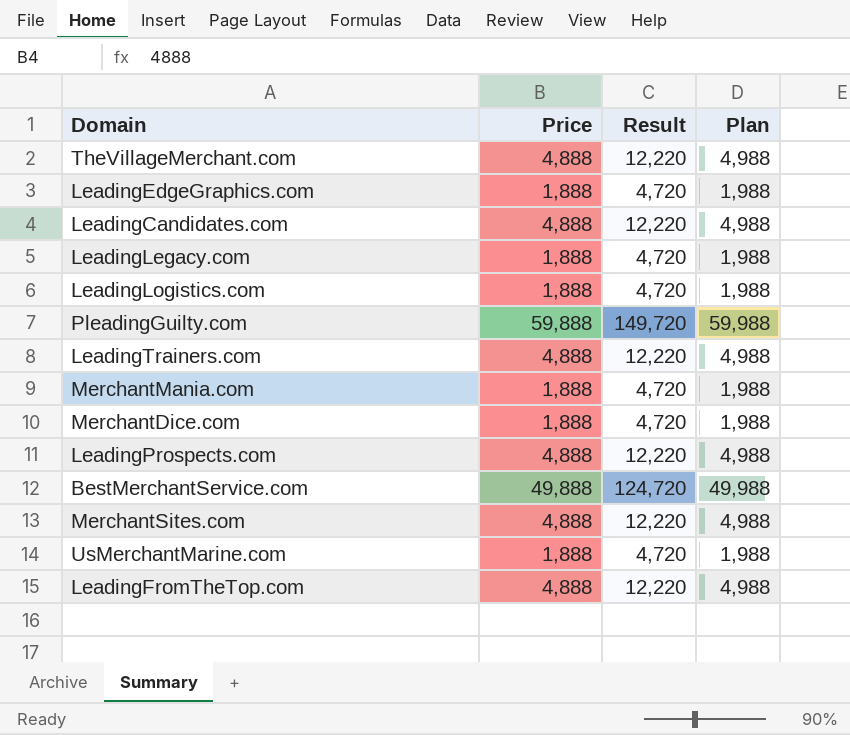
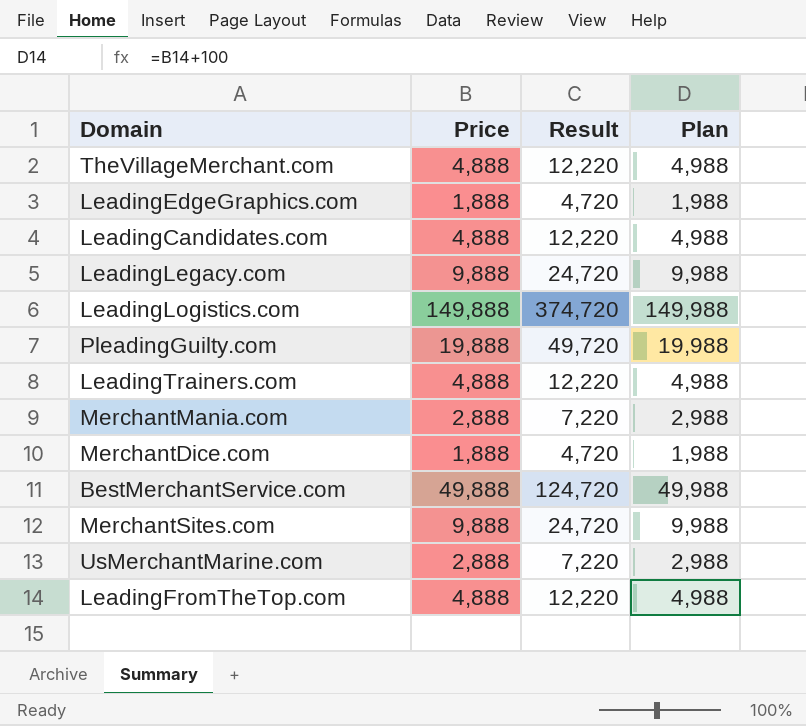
row LeadingProspects.com: 4,888 | 12,220 | 4,988 -> none
LeadingLegacy.com | Price: 1,888 -> 9,888
LeadingLegacy.com | Result: 4,720 -> 24,720
LeadingLegacy.com | Plan: 1,988 -> 9,988
LeadingLogistics.com | Price: 1,888 -> 149,888
LeadingLogistics.com | Result: 4,720 -> 374,720
LeadingLogistics.com | Plan: 1,988 -> 149,988
PleadingGuilty.com | Price: 59,888 -> 19,888
PleadingGuilty.com | Result: 149,720 -> 49,720
PleadingGuilty.com | Plan: 59,988 -> 19,988
MerchantMania.com | Price: 1,888 -> 2,888
MerchantMania.com | Result: 4,720 -> 7,220
MerchantMania.com | Plan: 1,988 -> 2,988
MerchantSites.com | Price: 4,888 -> 9,888
MerchantSites.com | Result: 12,220 -> 24,720
MerchantSites.com | Plan: 4,988 -> 9,988
UsMerchantMarine.com | Price: 1,888 -> 2,888
UsMerchantMarine.com | Result: 4,720 -> 7,220
UsMerchantMarine.com | Plan: 1,988 -> 2,988

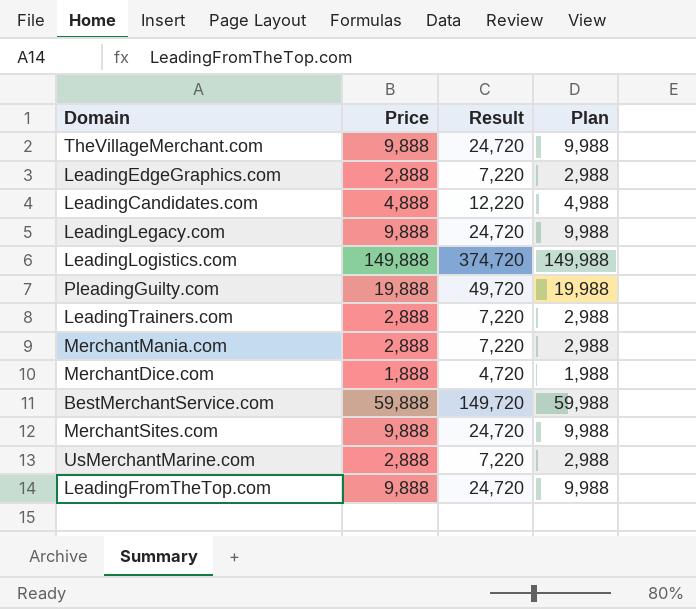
TheVillageMerchant.com | Price: 4,888 -> 9,888
TheVillageMerchant.com | Result: 12,220 -> 24,720
TheVillageMerchant.com | Plan: 4,988 -> 9,988
LeadingEdgeGraphics.com | Price: 1,888 -> 2,888
LeadingEdgeGraphics.com | Result: 4,720 -> 7,220
LeadingEdgeGraphics.com | Plan: 1,988 -> 2,988
LeadingTrainers.com | Price: 4,888 -> 2,888
LeadingTrainers.com | Result: 12,220 -> 7,220
LeadingTrainers.com | Plan: 4,988 -> 2,988
BestMerchantService.com | Price: 49,888 -> 59,888
BestMerchantService.com | Result: 124,720 -> 149,720
BestMerchantService.com | Plan: 49,988 -> 59,988
LeadingFromTheTop.com | Price: 4,888 -> 9,888
LeadingFromTheTop.com | Result: 12,220 -> 24,720
LeadingFromTheTop.com | Plan: 4,988 -> 9,988

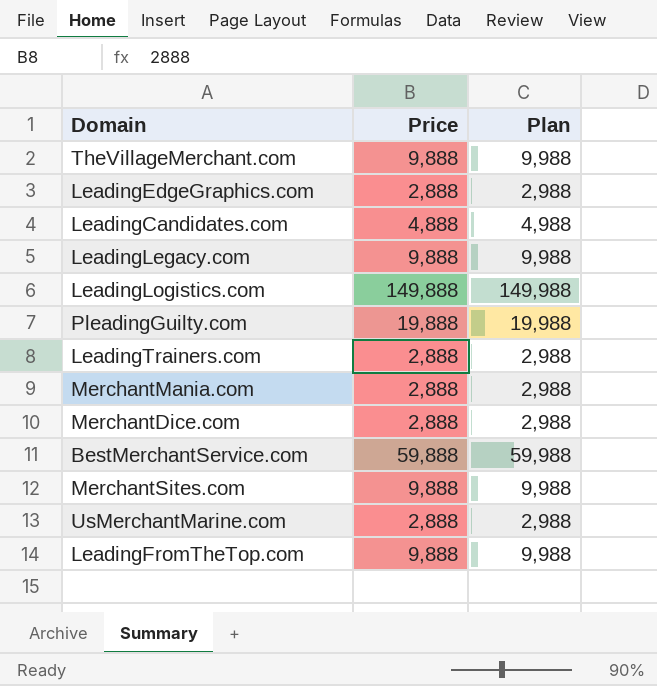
column Result | formula: [Price] * 2.5 -> none
MerchantDice.com | Price: 1,888 -> 2,888
MerchantDice.com | Plan: 1,988 -> 2,988

